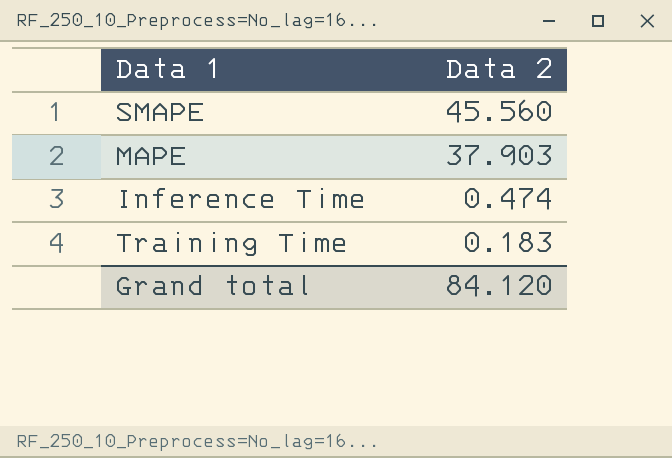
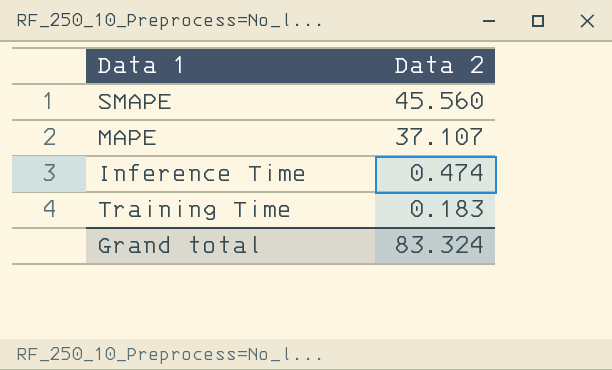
MAPE | Data 2: 37.903 -> 37.107
Grand total | Data 2: 84.120 -> 83.324

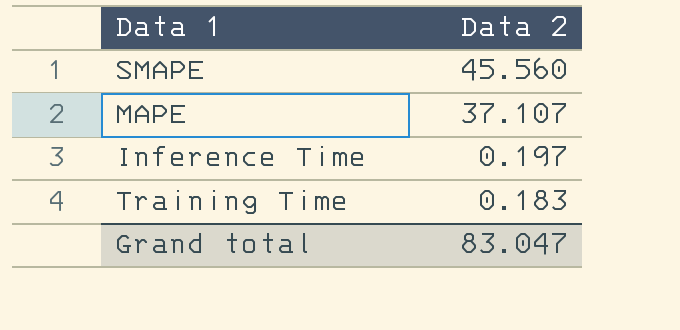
Inference Time | Data 2: 0.474 -> 0.197
Grand total | Data 2: 83.324 -> 83.047

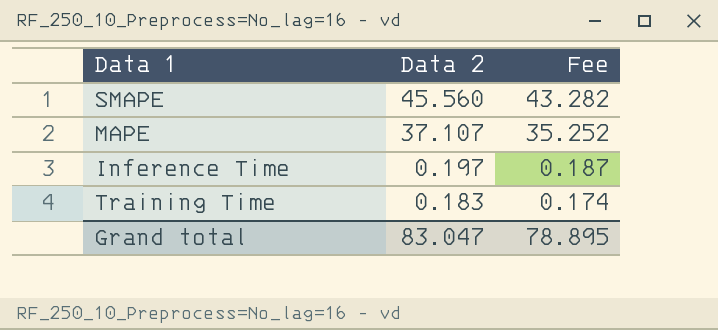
column Fee | formula: none -> [Data 2] * 0.95

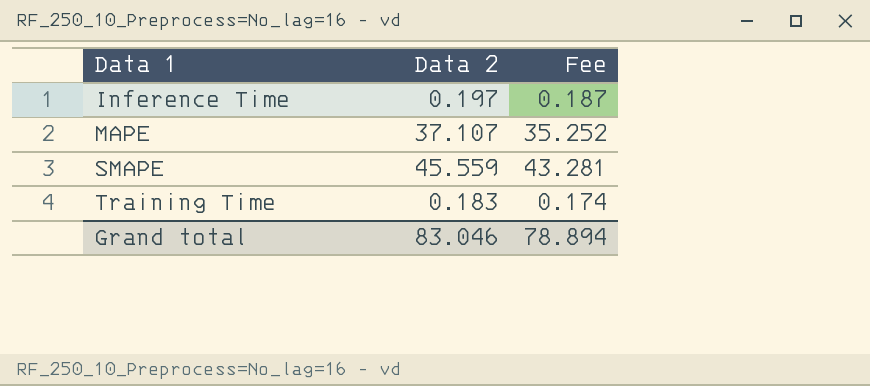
row order: Data 2 descending -> Data 1 ascending
SMAPE | Data 2: 45.560 -> 45.559
SMAPE | Fee: 43.282 -> 43.281
Grand total | Data 2: 83.047 -> 83.046
Grand total | Fee: 78.895 -> 78.894

